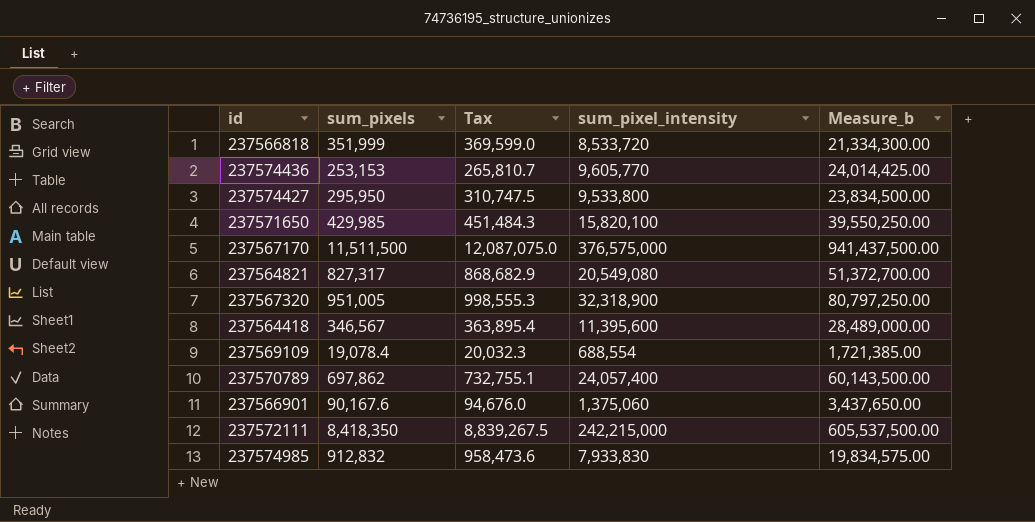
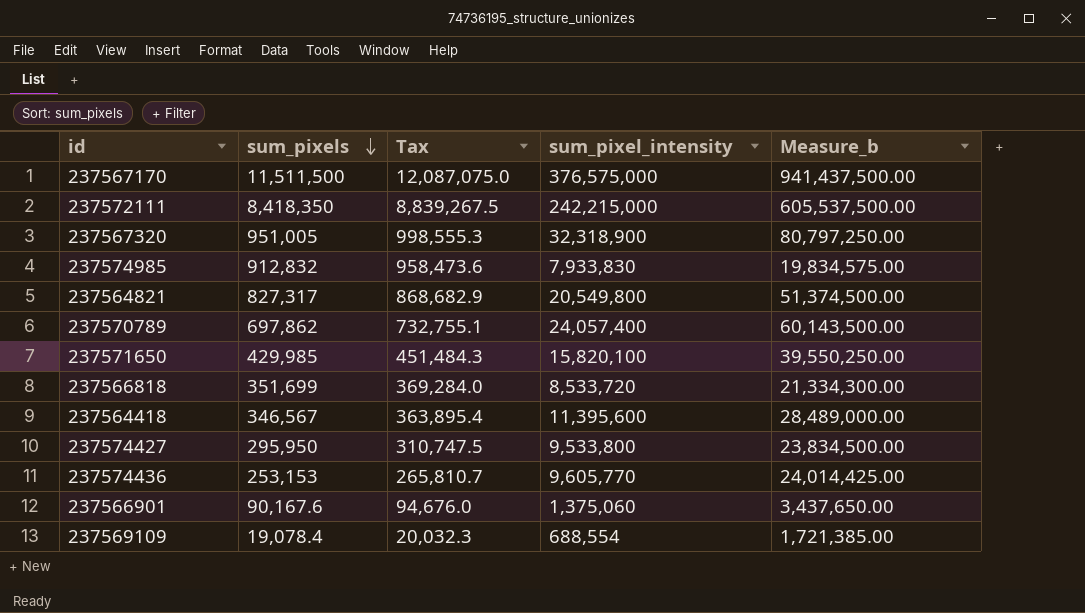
row order: none -> sum_pixels descending
237564821 | sum_pixel_intensity: 20,549,080 -> 20,549,800
237564821 | Measure_b: 51,372,700.00 -> 51,374,500.00
237566818 | sum_pixels: 351,999 -> 351,699
237566818 | Tax: 369,599.0 -> 369,284.0

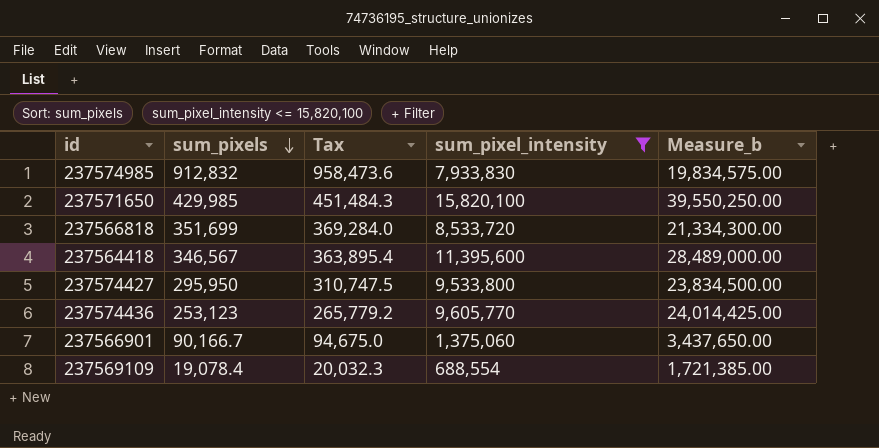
filter: none -> sum_pixel_intensity <= 15,820,100
237574436 | sum_pixels: 253,153 -> 253,123
237574436 | Tax: 265,810.7 -> 265,779.2
237566901 | sum_pixels: 90,167.6 -> 90,166.7
237566901 | Tax: 94,676.0 -> 94,675.0

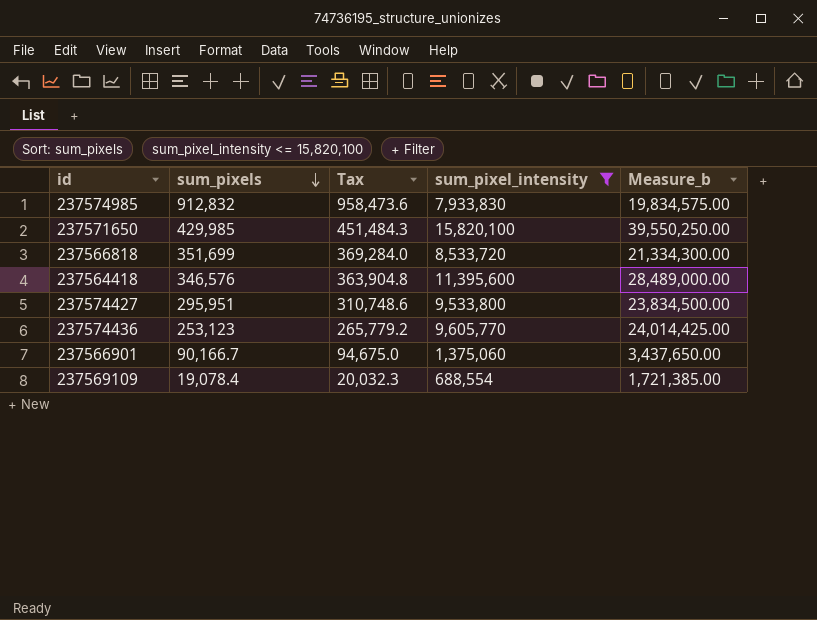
237564418 | sum_pixels: 346,567 -> 346,576
237564418 | Tax: 363,895.4 -> 363,904.8
237574427 | sum_pixels: 295,950 -> 295,951
237574427 | Tax: 310,747.5 -> 310,748.6

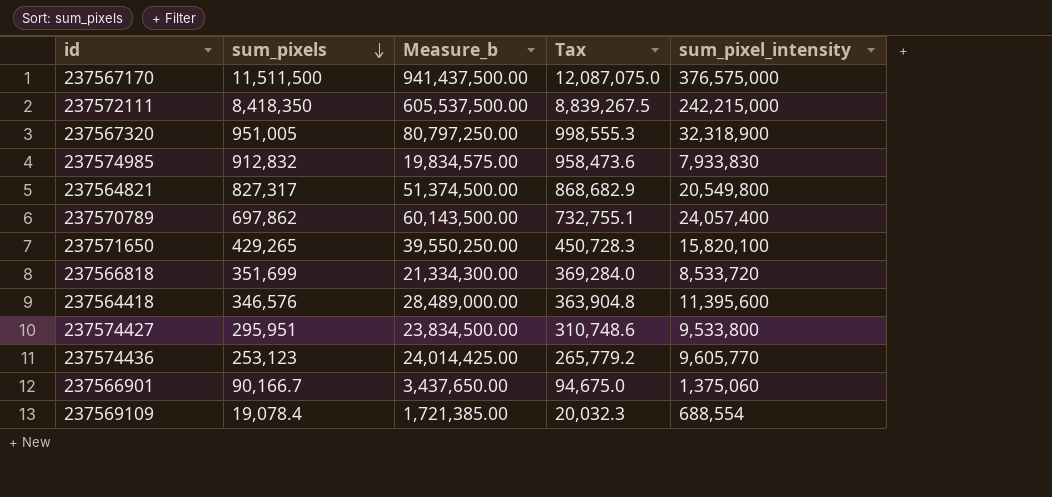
filter: sum_pixel_intensity <= 15,820,100 -> none
column Measure_b | position: 5 -> 3
237571650 | sum_pixels: 429,985 -> 429,265
237571650 | Tax: 451,484.3 -> 450,728.3

